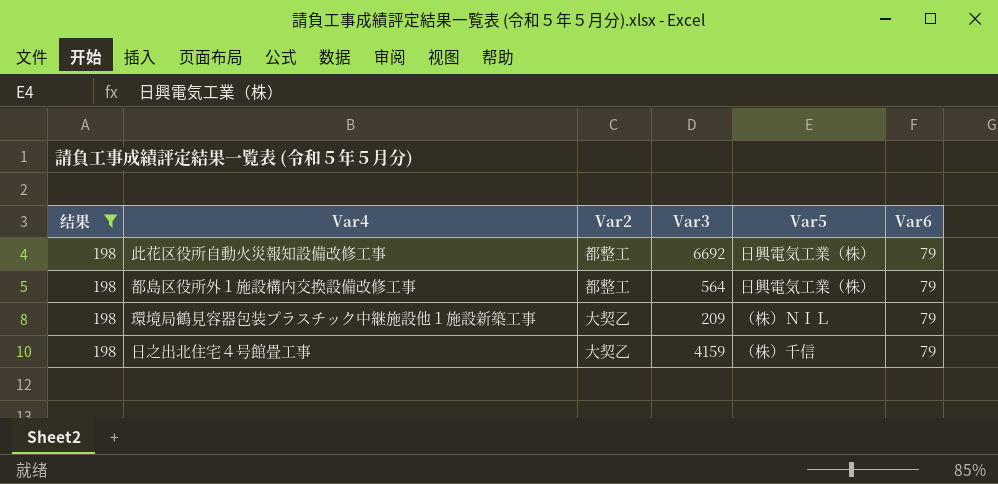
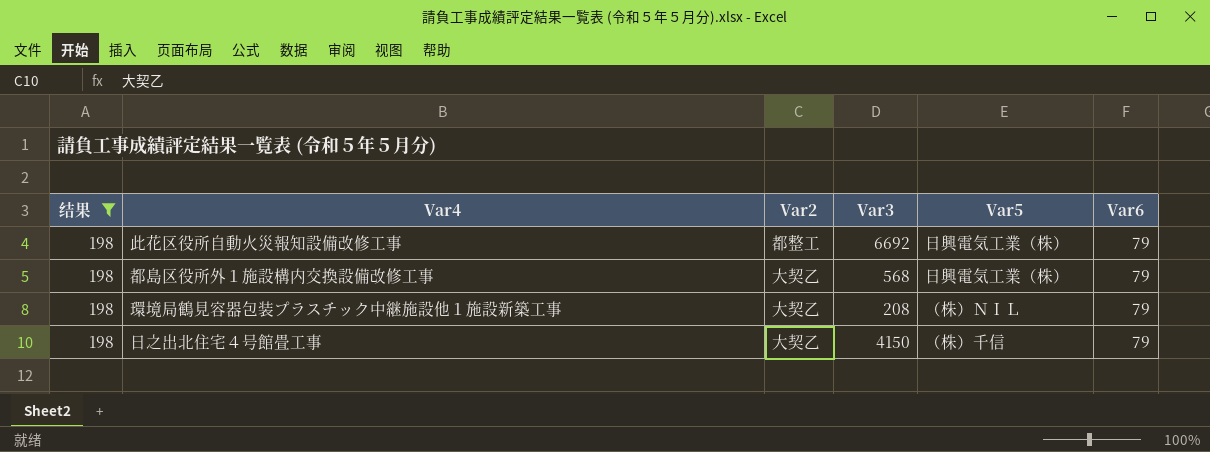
都島区役所外１施設構内交換設備改修工事 | Var2: 都整工 -> 大契乙
都島区役所外１施設構内交換設備改修工事 | Var3: 564 -> 568
環境局鶴見容器包装プラスチック中継施設他１施設新築工事 | Var3: 209 -> 208
日之出北住宅４号館畳工事 | Var3: 4159 -> 4150

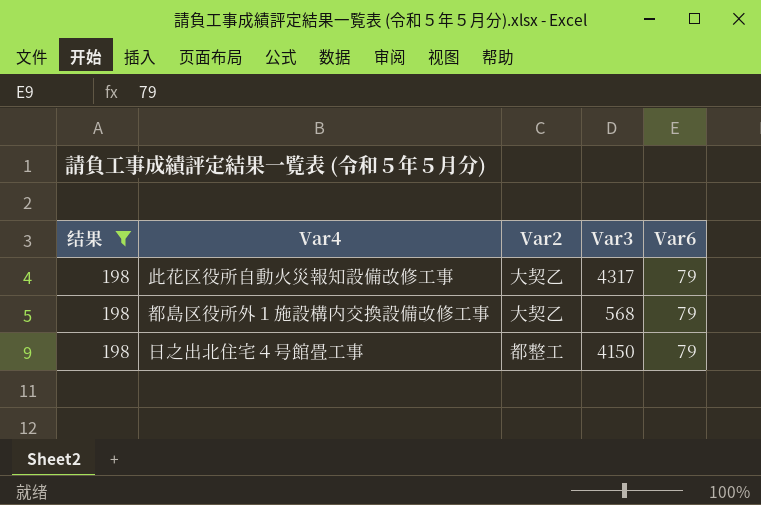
column Var5 | position: 5 -> none
row 環境局鶴見容器包装プラスチック中継施設他１施設新築工事: 198 | 大契乙 | 208 | （株）ＮＩＬ | 79 -> none
此花区役所自動火災報知設備改修工事 | Var2: 都整工 -> 大契乙
此花区役所自動火災報知設備改修工事 | Var3: 6692 -> 4317
日之出北住宅４号館畳工事 | Var2: 大契乙 -> 都整工

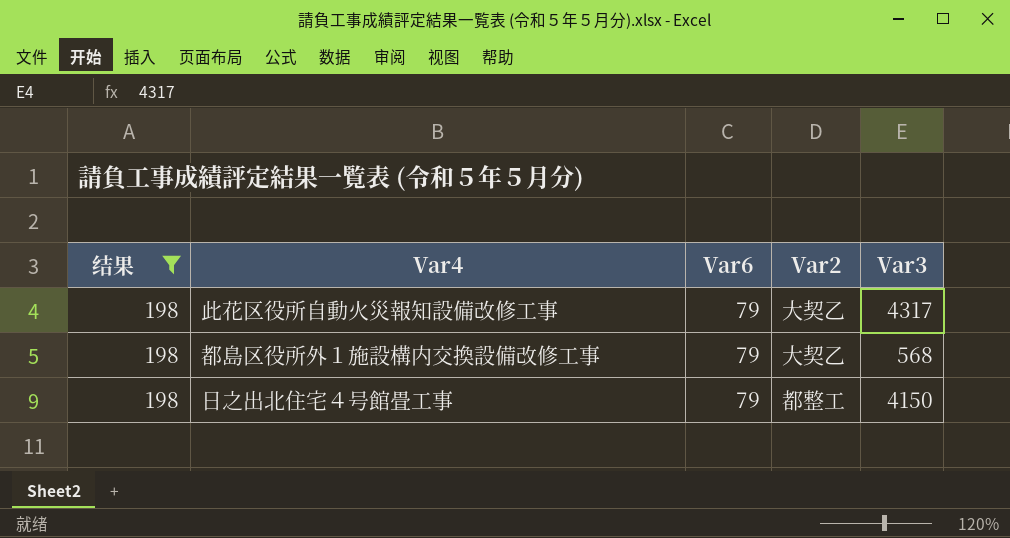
column Var6 | position: 5 -> 3

